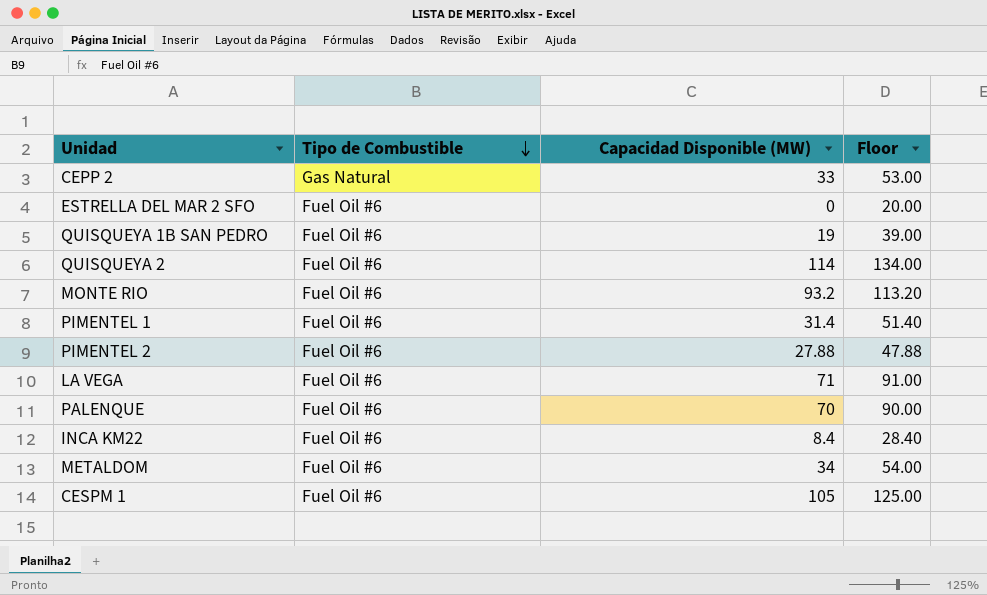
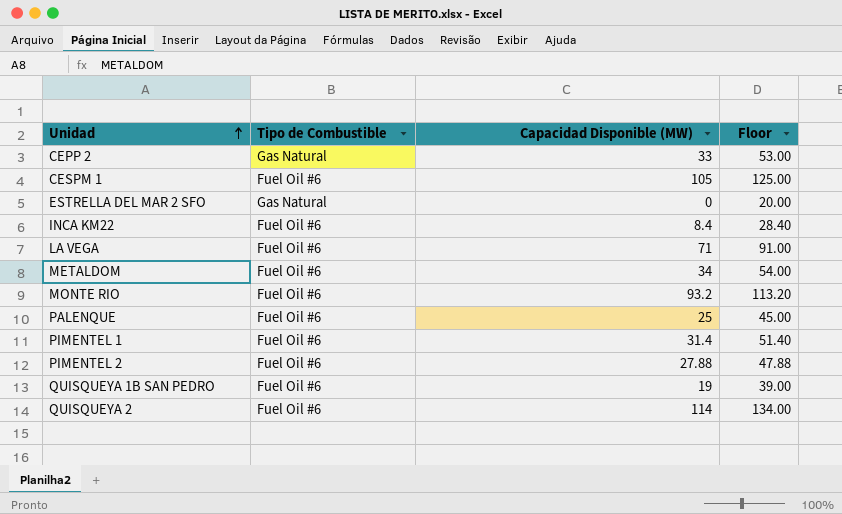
row order: Tipo de Combustible descending -> Unidad ascending
ESTRELLA DEL MAR 2 SFO | Tipo de Combustible: Fuel Oil #6 -> Gas Natural
PALENQUE | Capacidad Disponible (MW): 70 -> 25
PALENQUE | Floor: 90.00 -> 45.00

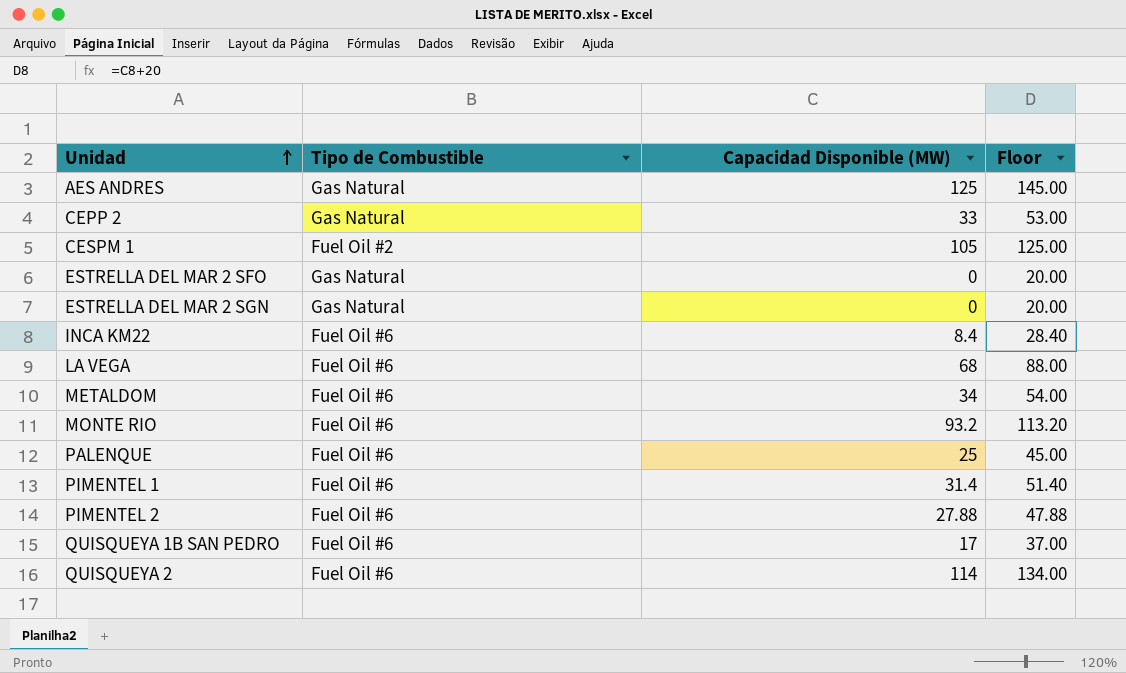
row AES ANDRES: none -> Gas Natural | 125 | 145.00
CESPM 1 | Tipo de Combustible: Fuel Oil #6 -> Fuel Oil #2
row ESTRELLA DEL MAR 2 SGN: none -> Gas Natural | 0 | 20.00
LA VEGA | Capacidad Disponible (MW): 71 -> 68
LA VEGA | Floor: 91.00 -> 88.00
QUISQUEYA 1B SAN PEDRO | Capacidad Disponible (MW): 19 -> 17
QUISQUEYA 1B SAN PEDRO | Floor: 39.00 -> 37.00

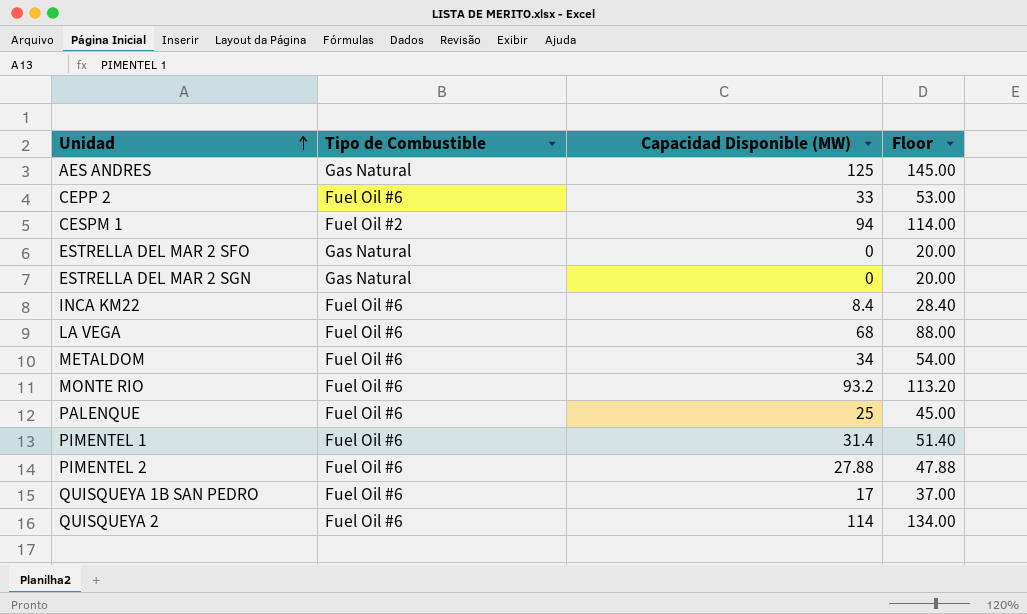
CEPP 2 | Tipo de Combustible: Gas Natural -> Fuel Oil #6
CESPM 1 | Capacidad Disponible (MW): 105 -> 94
CESPM 1 | Floor: 125.00 -> 114.00

